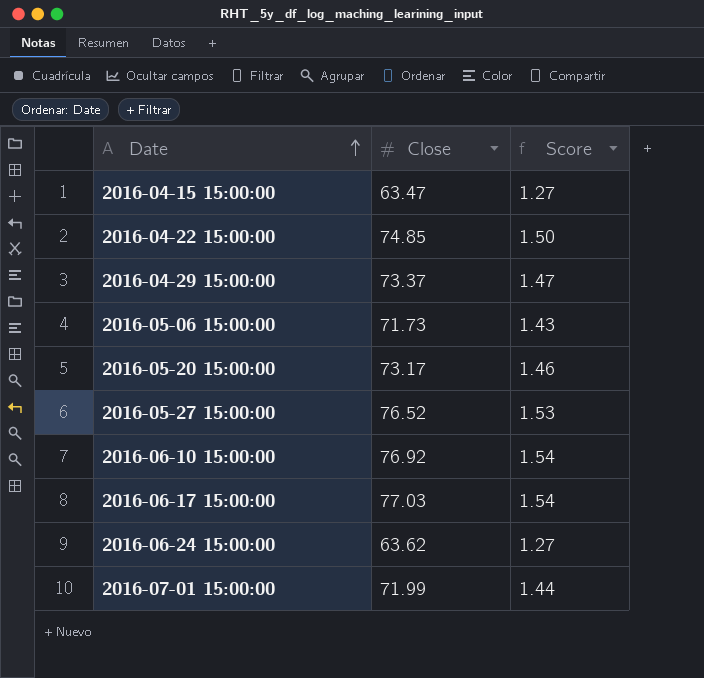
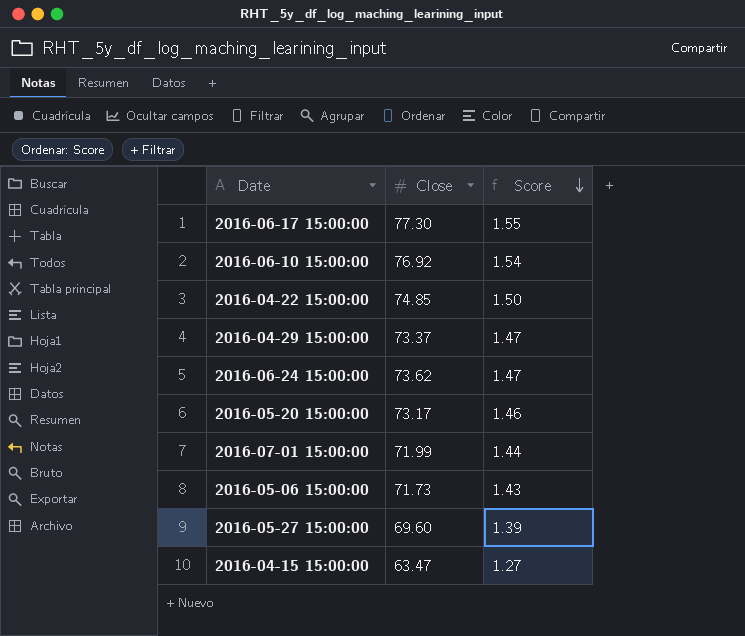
row order: Date ascending -> Score descending
2016-06-17 15:00:00 | Close: 77.03 -> 77.30
2016-06-17 15:00:00 | Score: 1.54 -> 1.55
2016-06-24 15:00:00 | Close: 63.62 -> 73.62
2016-06-24 15:00:00 | Score: 1.27 -> 1.47
2016-05-27 15:00:00 | Close: 76.52 -> 69.60
2016-05-27 15:00:00 | Score: 1.53 -> 1.39

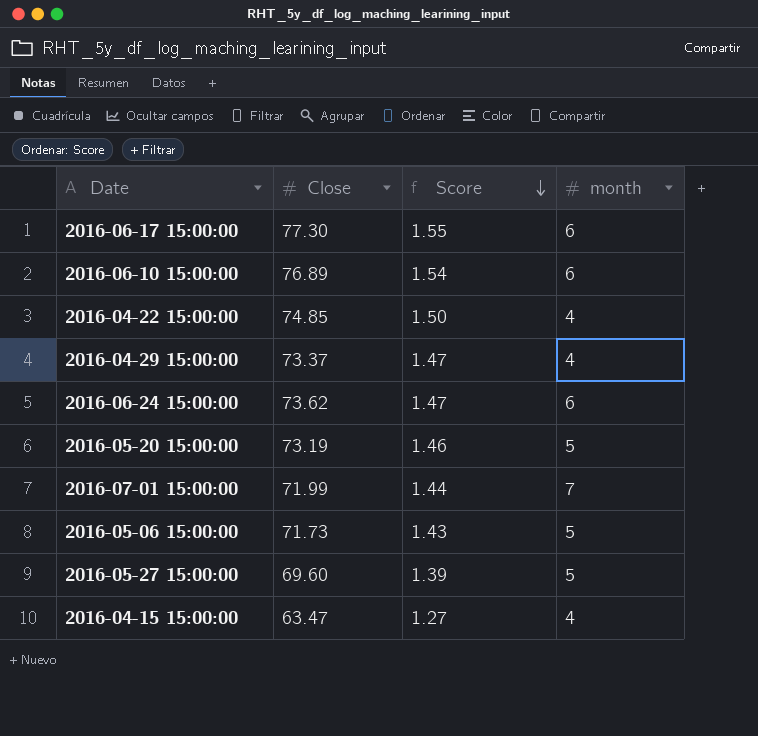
column month | position: none -> 4
2016-06-10 15:00:00 | Close: 76.92 -> 76.89
2016-05-20 15:00:00 | Close: 73.17 -> 73.19

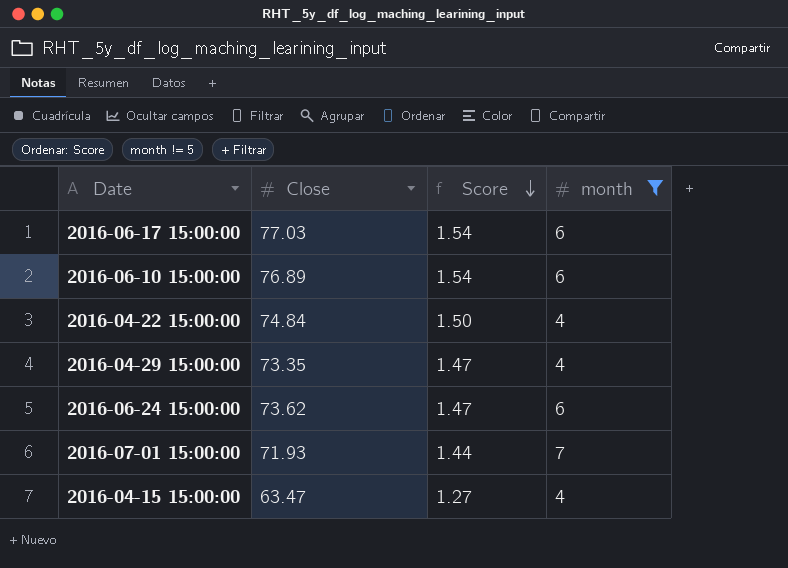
filter: none -> month != 5
2016-06-17 15:00:00 | Close: 77.30 -> 77.03
2016-06-17 15:00:00 | Score: 1.55 -> 1.54
2016-04-22 15:00:00 | Close: 74.85 -> 74.84
2016-04-29 15:00:00 | Close: 73.37 -> 73.35
2016-07-01 15:00:00 | Close: 71.99 -> 71.93

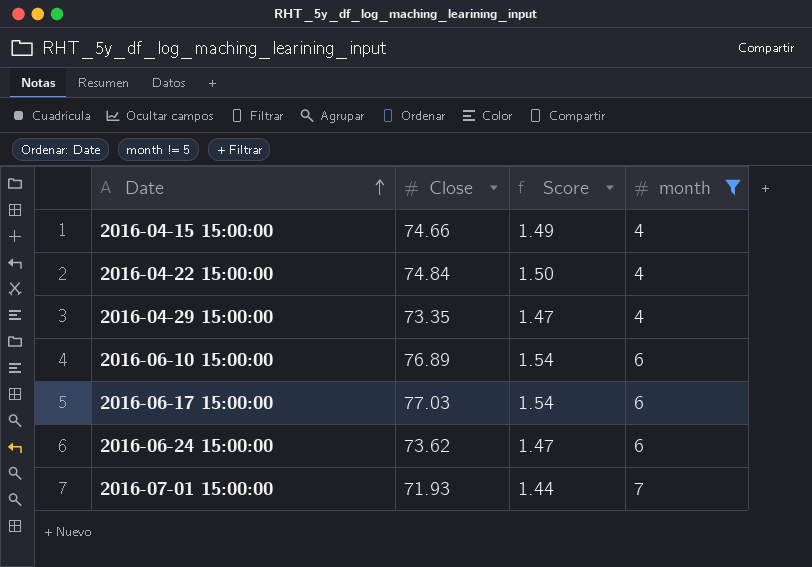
row order: Score descending -> Date ascending
2016-04-15 15:00:00 | Close: 63.47 -> 74.66
2016-04-15 15:00:00 | Score: 1.27 -> 1.49

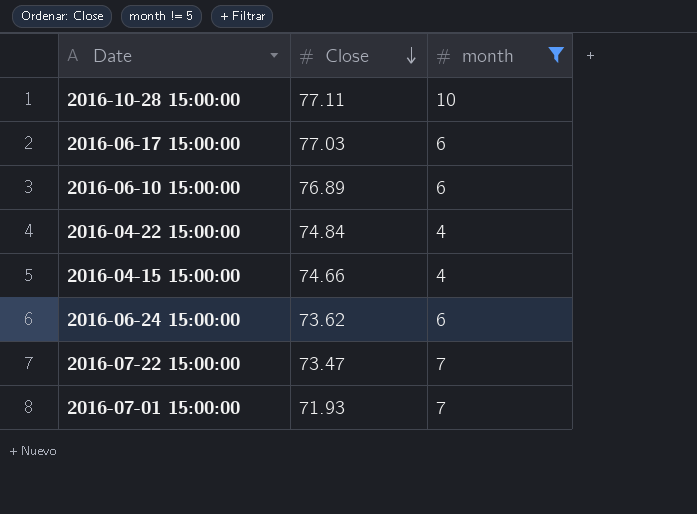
row order: Date ascending -> Close descending
column Score | formula: [Close] * 0.02 -> none
row 2016-04-29 15:00:00: 73.35 | 1.47 | 4 -> none
row 2016-10-28 15:00:00: none -> 77.11 | 10
row 2016-07-22 15:00:00: none -> 73.47 | 7

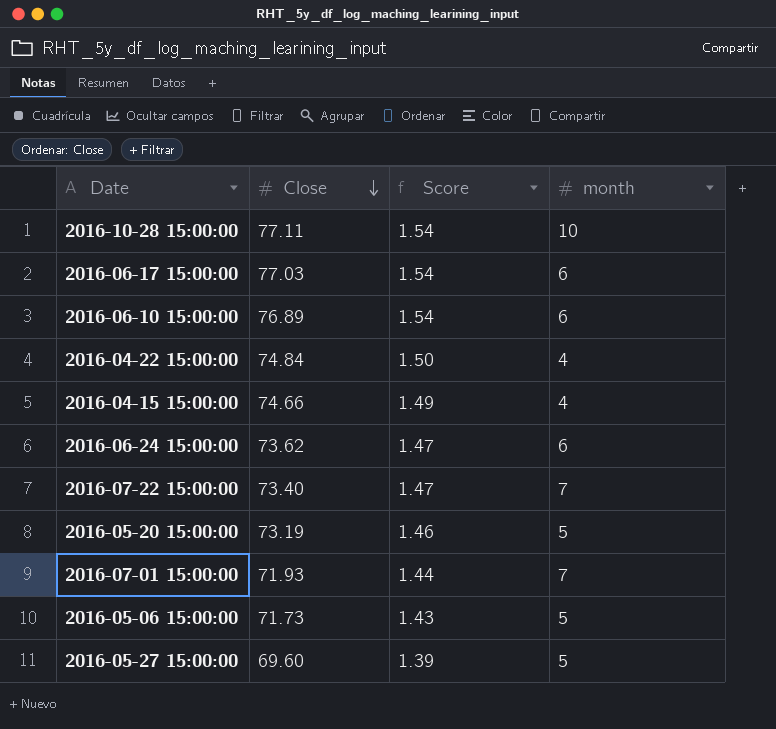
filter: month != 5 -> none
column Score | formula: none -> [Close] * 0.02
2016-07-22 15:00:00 | Close: 73.47 -> 73.40

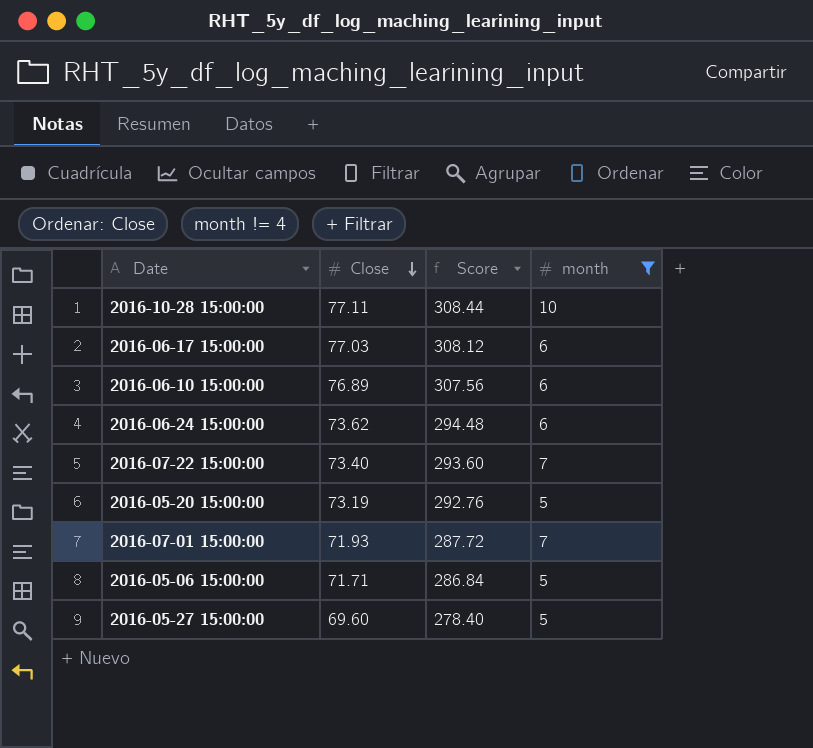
filter: none -> month != 4
column Score | formula: [Close] * 0.02 -> [Close] * 4
2016-05-06 15:00:00 | Close: 71.73 -> 71.71

